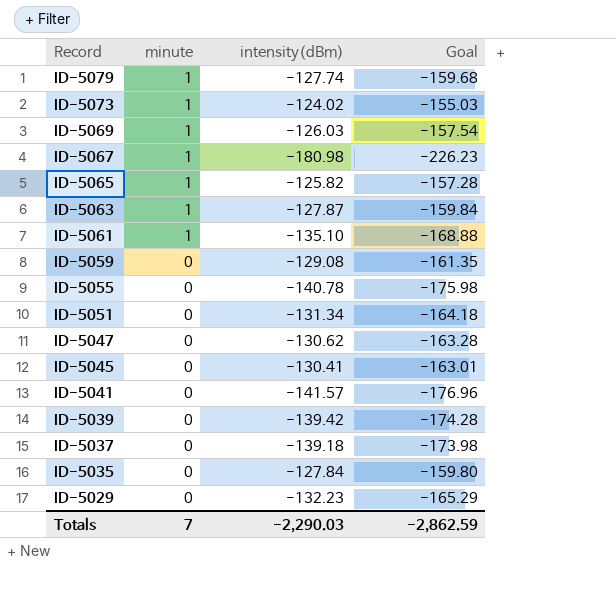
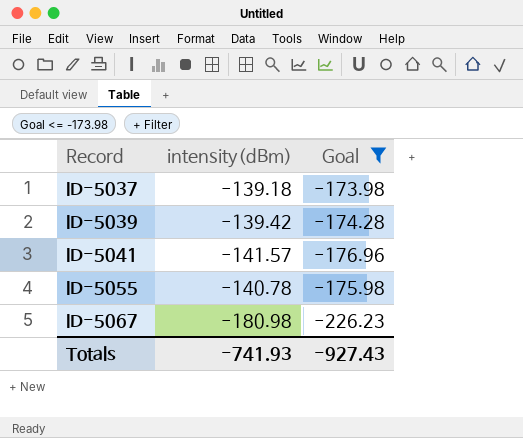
filter: none -> Goal <= -173.98
row order: Record descending -> Record ascending
column minute | position: 2 -> none
Totals | intensity(dBm): -2,290.03 -> -741.93
Totals | Goal: -2,862.59 -> -927.43

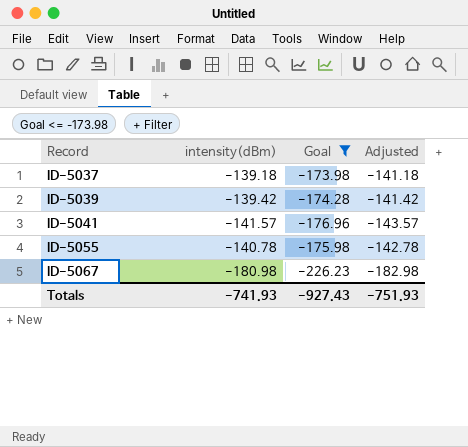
column Adjusted | formula: none -> [intensity(dBm)] - 2

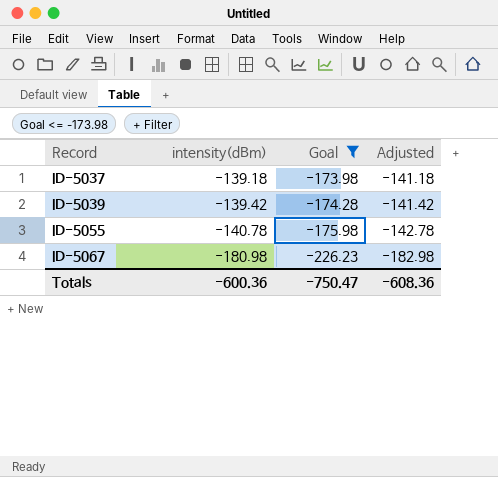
row ID-5041: -141.57 | -176.96 | -143.57 -> none
Totals | intensity(dBm): -741.93 -> -600.36
Totals | Goal: -927.43 -> -750.47
Totals | Adjusted: -751.93 -> -608.36

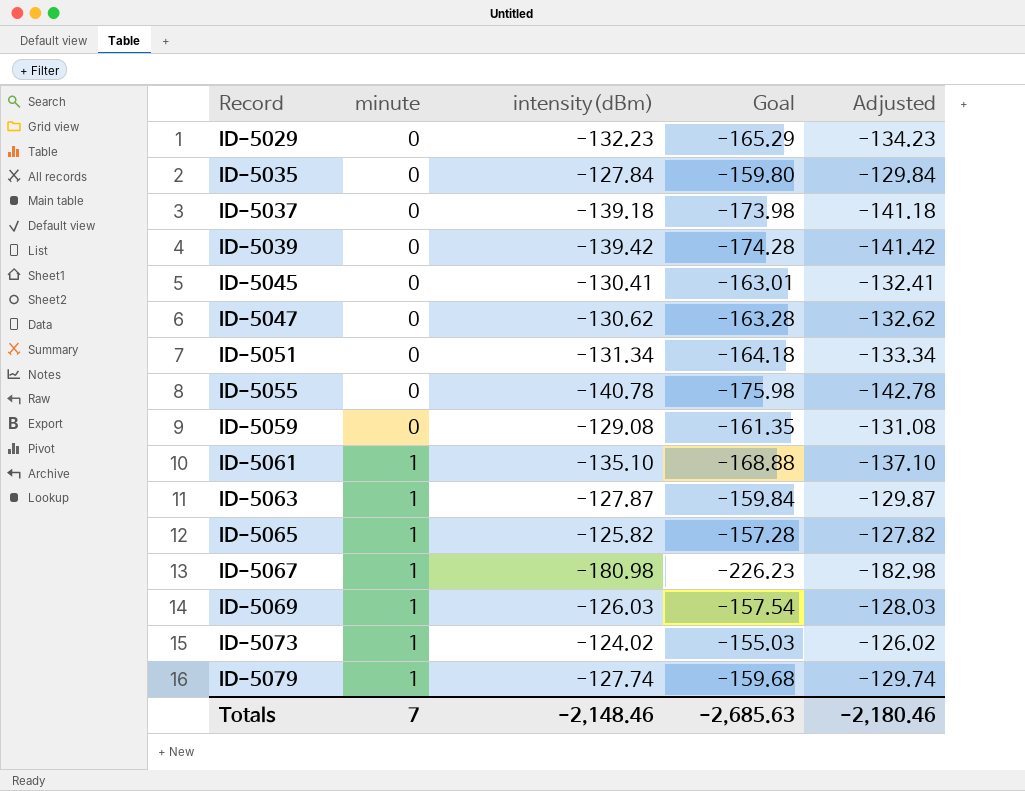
filter: Goal <= -173.98 -> none
column minute | position: none -> 2
Totals | intensity(dBm): -600.36 -> -2,148.46
Totals | Goal: -750.47 -> -2,685.63
Totals | Adjusted: -608.36 -> -2,180.46

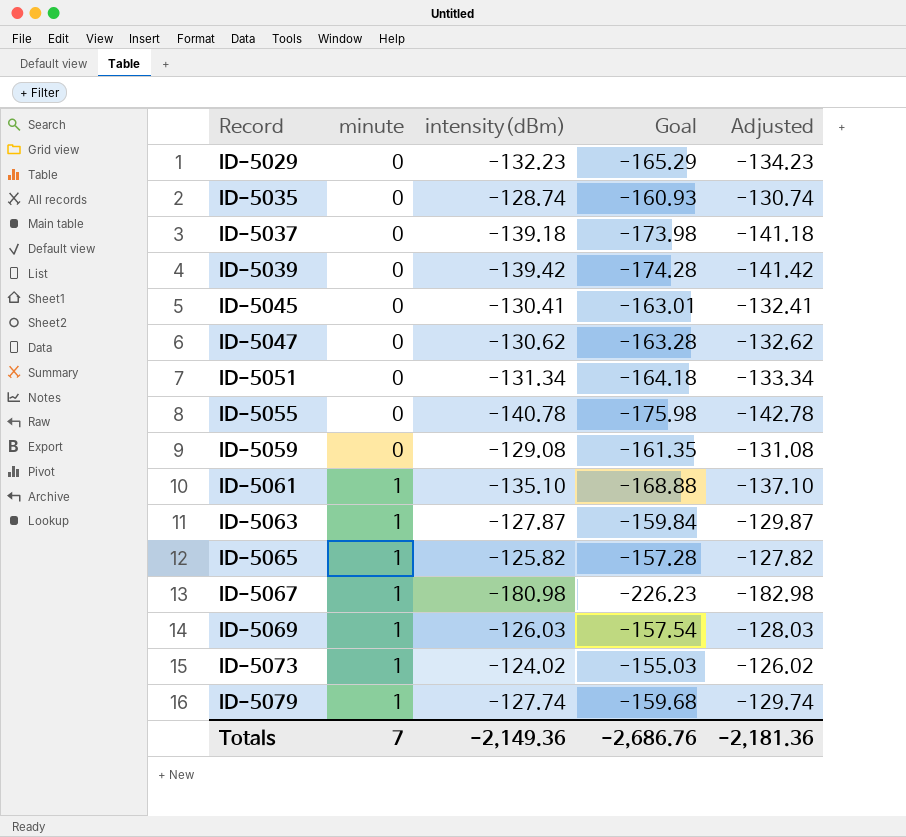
ID-5035 | intensity(dBm): -127.84 -> -128.74
ID-5035 | Goal: -159.80 -> -160.93
ID-5035 | Adjusted: -129.84 -> -130.74
Totals | intensity(dBm): -2,148.46 -> -2,149.36
Totals | Goal: -2,685.63 -> -2,686.76
Totals | Adjusted: -2,180.46 -> -2,181.36

